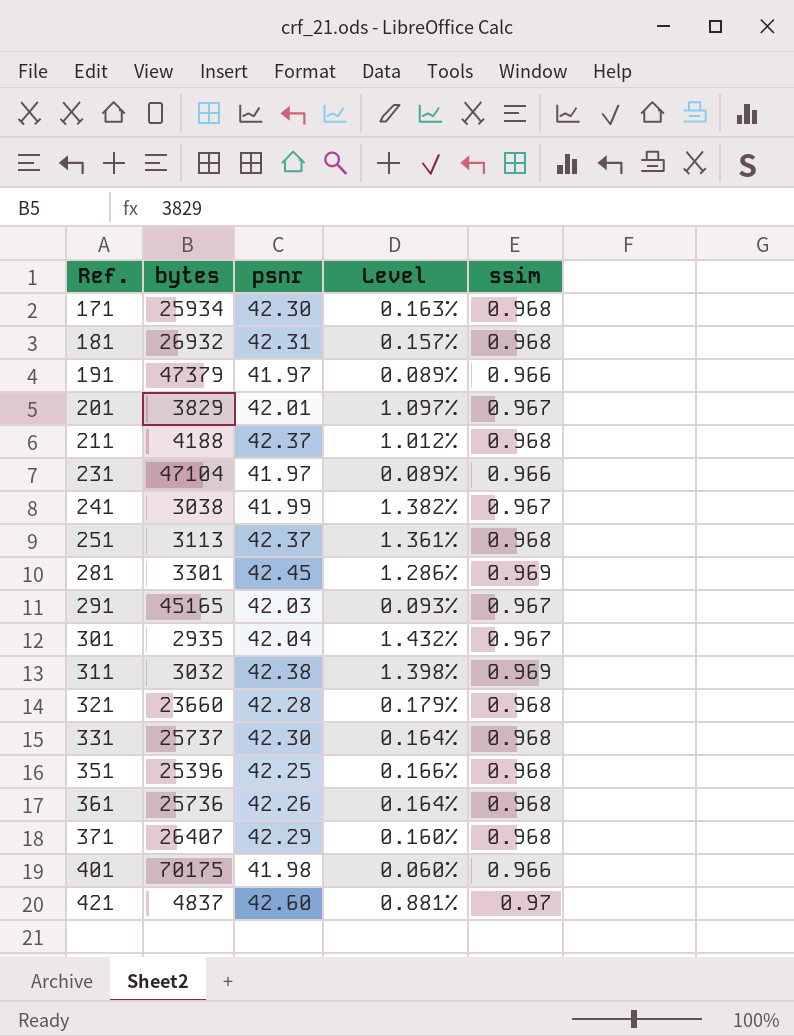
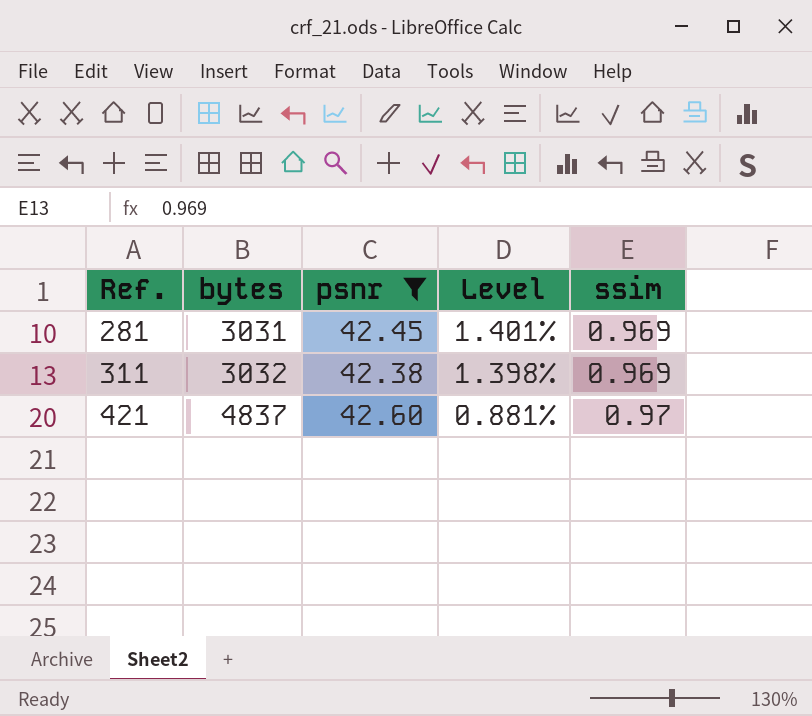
filter: none -> psnr >= 42.38
281 | bytes: 3301 -> 3031
281 | Level: 1.286% -> 1.401%

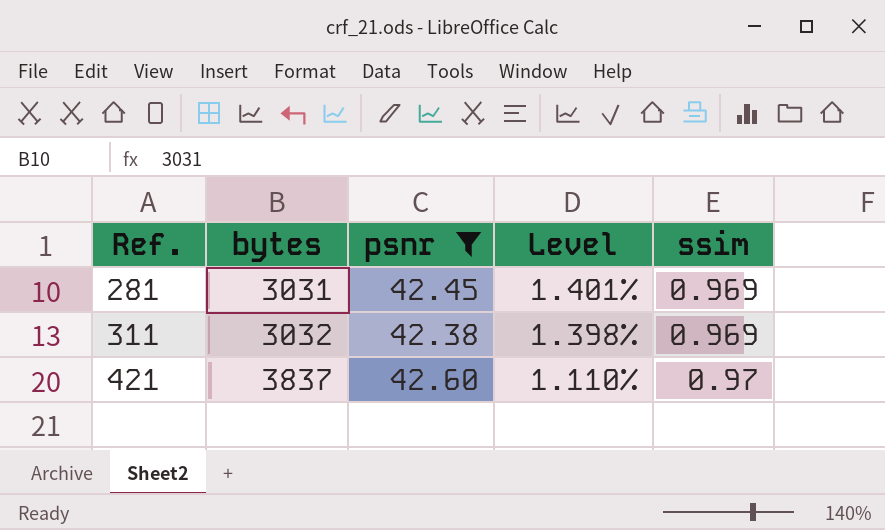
421 | bytes: 4837 -> 3837
421 | Level: 0.881% -> 1.110%

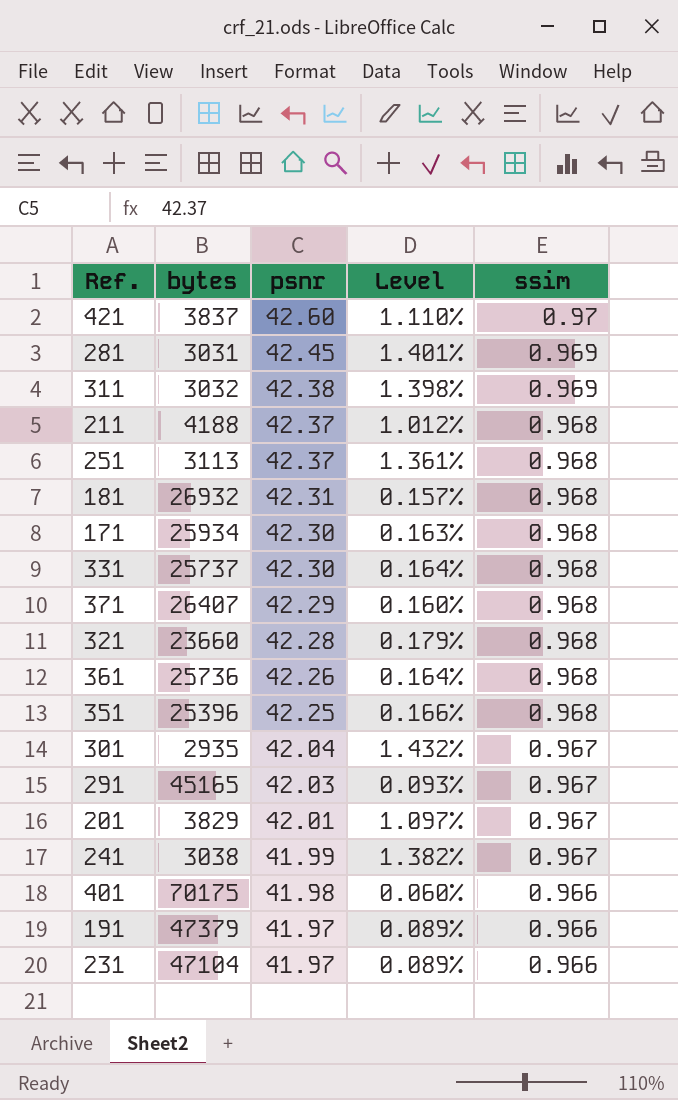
filter: psnr >= 42.38 -> none
row order: Ref. ascending -> psnr descending

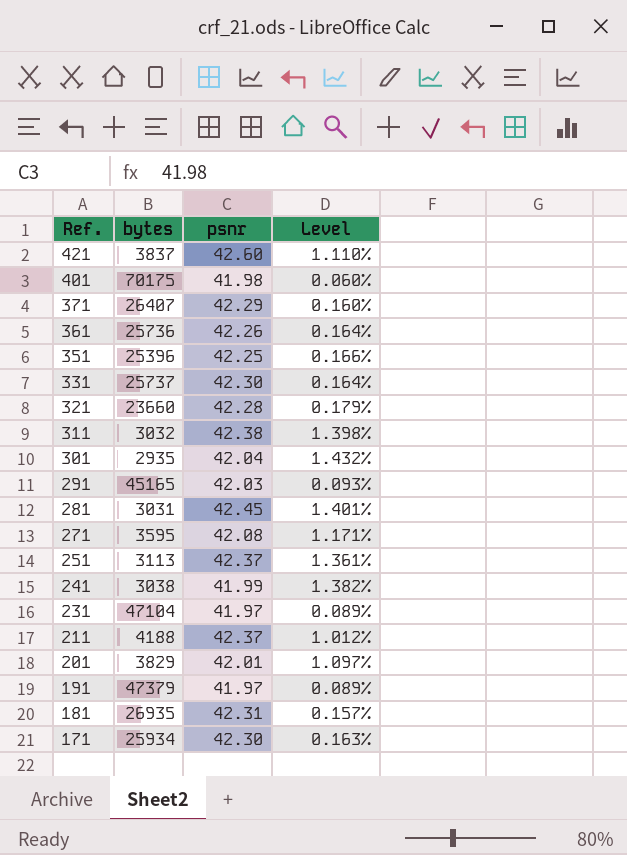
row order: psnr descending -> Ref. descending
column ssim | position: 5 -> none
row 271: none -> 3595 | 42.08 | 1.171%
181 | bytes: 26932 -> 26935

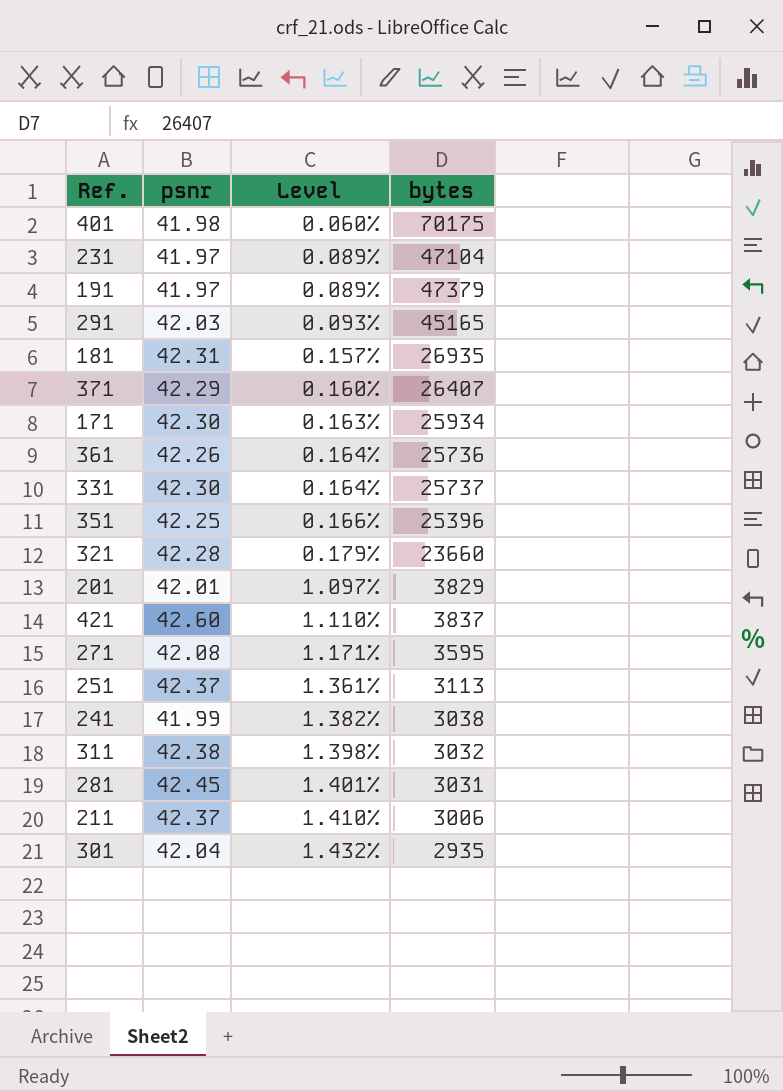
row order: Ref. descending -> Level ascending
column bytes | position: 2 -> 4
211 | Level: 1.012% -> 1.410%
211 | bytes: 4188 -> 3006

